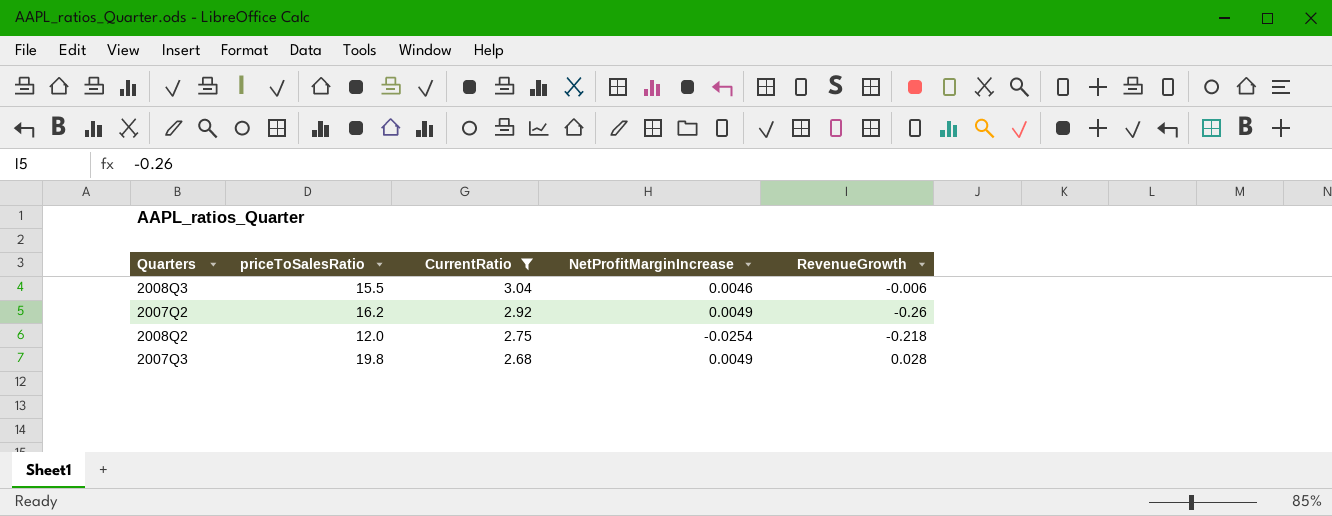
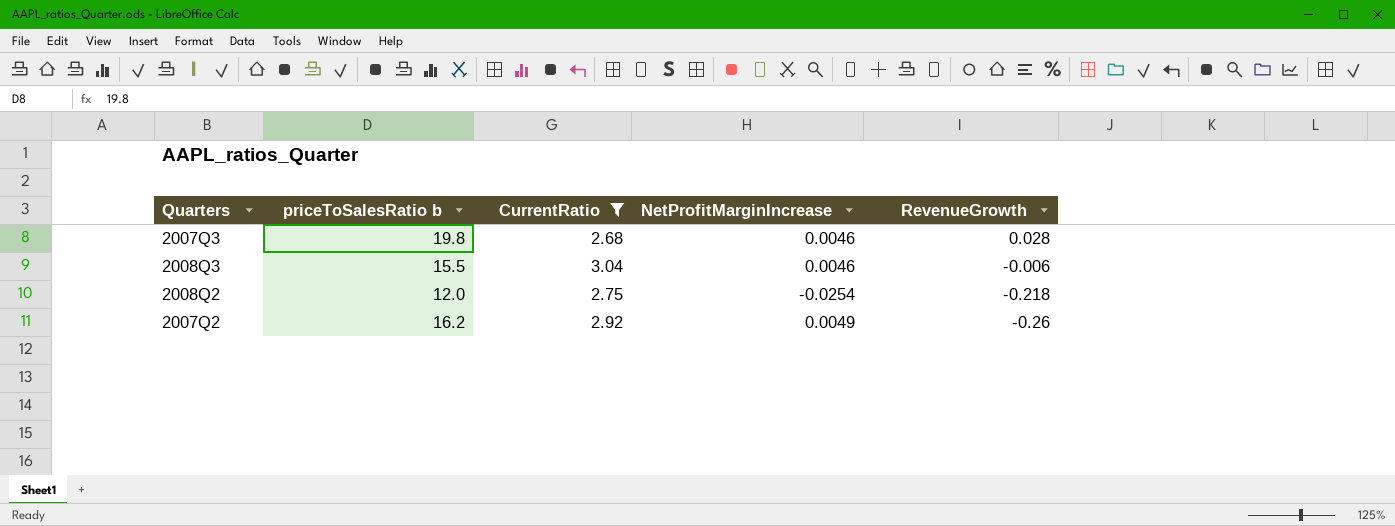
row order: CurrentRatio descending -> RevenueGrowth descending
column name: priceToSalesRatio -> priceToSalesRatio b
2007Q3 | NetProfitMarginIncrease: 0.0049 -> 0.0046

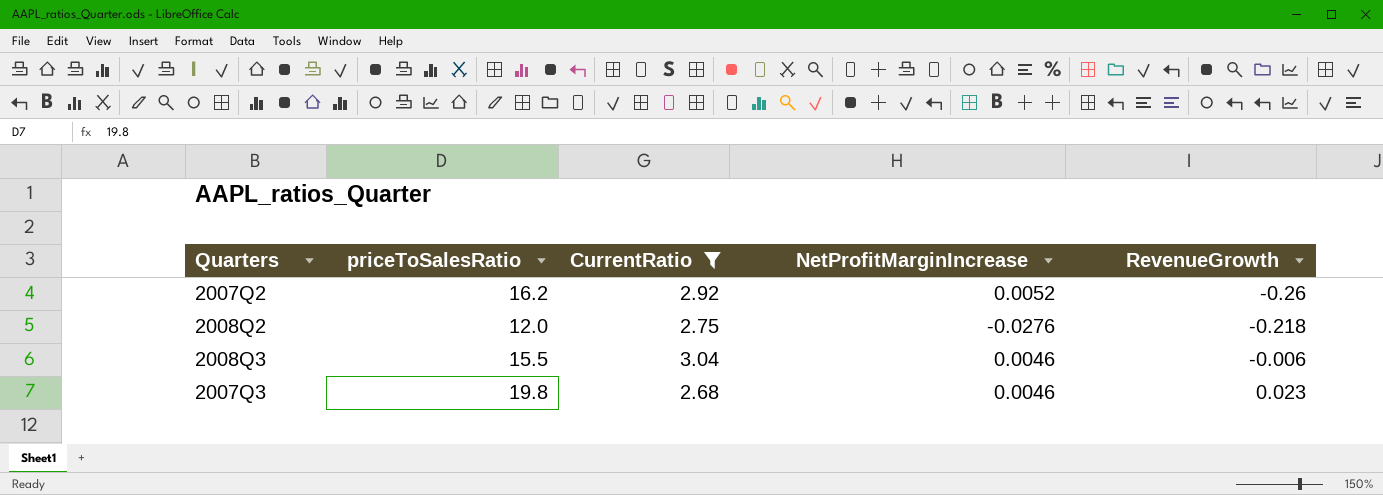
row order: RevenueGrowth descending -> RevenueGrowth ascending
column name: priceToSalesRatio b -> priceToSalesRatio
2007Q2 | NetProfitMarginIncrease: 0.0049 -> 0.0052
2008Q2 | NetProfitMarginIncrease: -0.0254 -> -0.0276
2007Q3 | RevenueGrowth: 0.028 -> 0.023

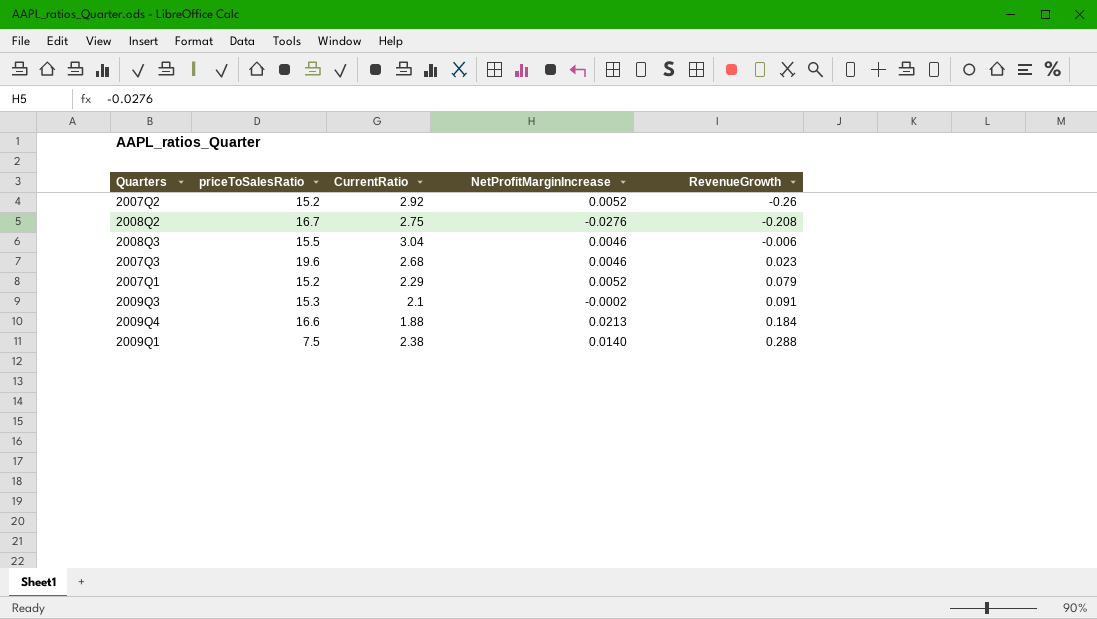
filter: CurrentRatio >= 2.68 -> none
2007Q2 | priceToSalesRatio: 16.2 -> 15.2
2008Q2 | priceToSalesRatio: 12.0 -> 16.7
2008Q2 | RevenueGrowth: -0.218 -> -0.208
2007Q3 | priceToSalesRatio: 19.8 -> 19.6

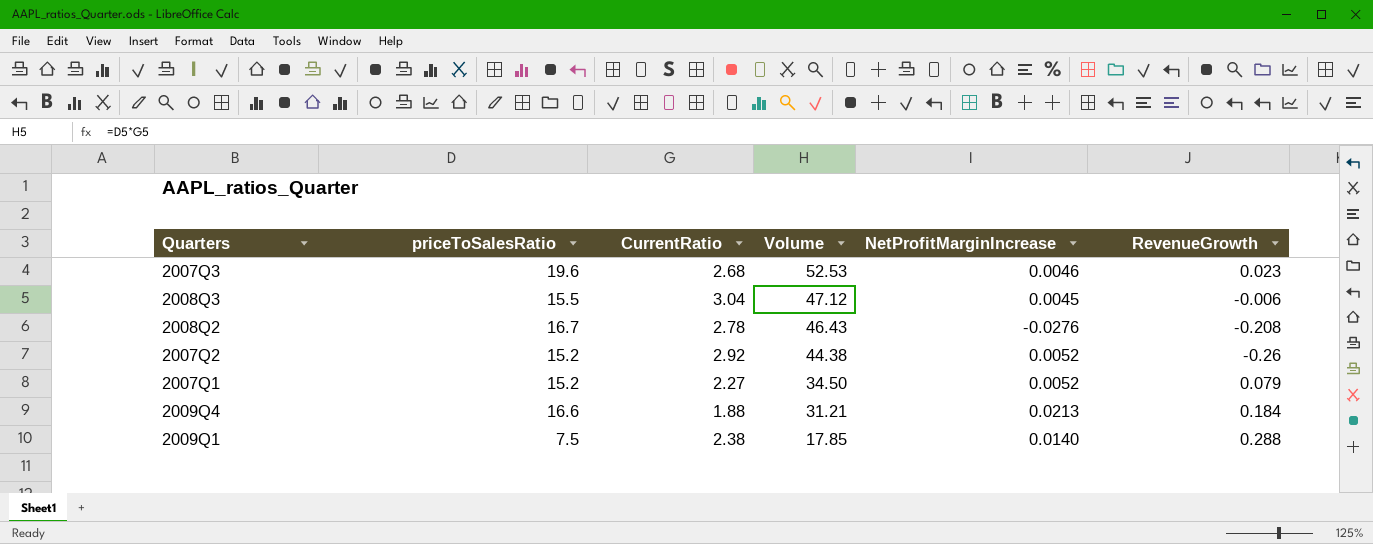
row order: RevenueGrowth ascending -> Volume descending
column Volume | formula: none -> [priceToSalesRatio] * [CurrentRatio]
row 2009Q3: 15.3 | 2.1 | -0.0002 | 0.091 -> none
2008Q3 | NetProfitMarginIncrease: 0.0046 -> 0.0045
2008Q2 | CurrentRatio: 2.75 -> 2.78
2007Q1 | CurrentRatio: 2.29 -> 2.27

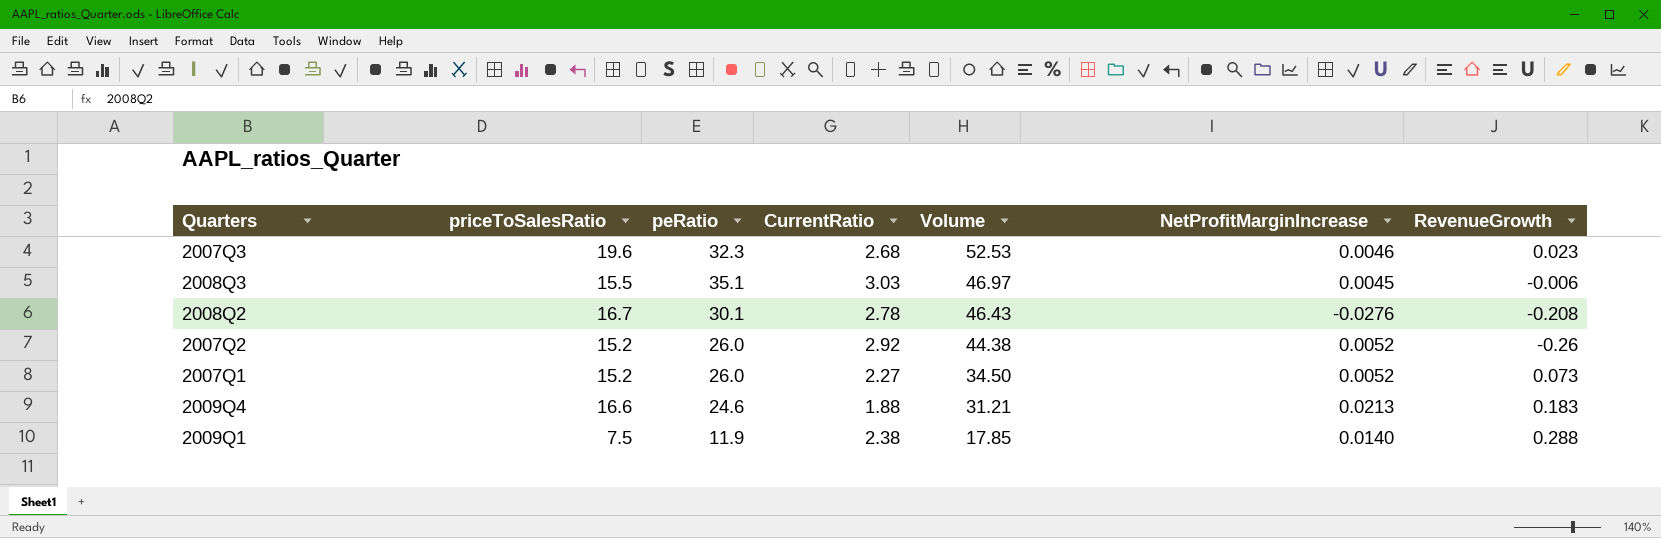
column peRatio | position: none -> 3
2008Q3 | CurrentRatio: 3.04 -> 3.03
2008Q3 | Volume: 47.12 -> 46.97
2007Q1 | RevenueGrowth: 0.079 -> 0.073
2009Q4 | RevenueGrowth: 0.184 -> 0.183

